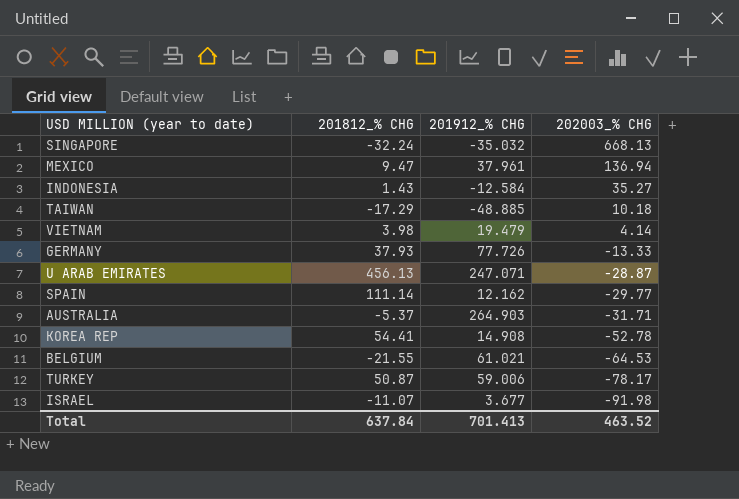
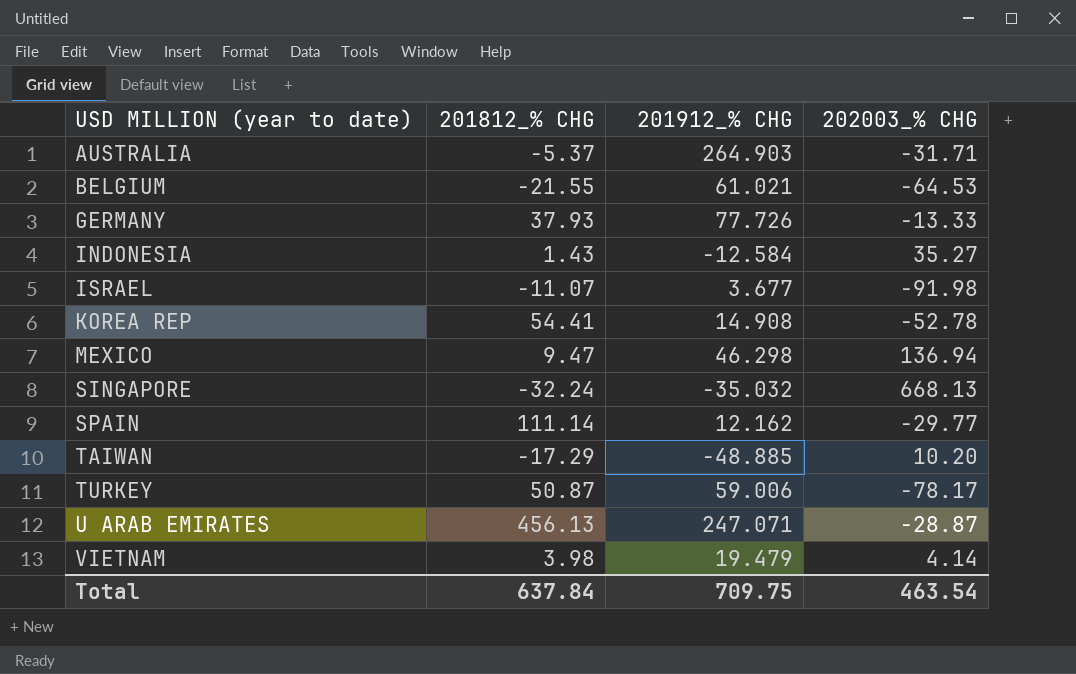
row order: 202003_% CHG descending -> USD MILLION (year to date) ascending
MEXICO | 201912_% CHG: 37.961 -> 46.298
TAIWAN | 202003_% CHG: 10.18 -> 10.20
Total | 201912_% CHG: 701.413 -> 709.75
Total | 202003_% CHG: 463.52 -> 463.54

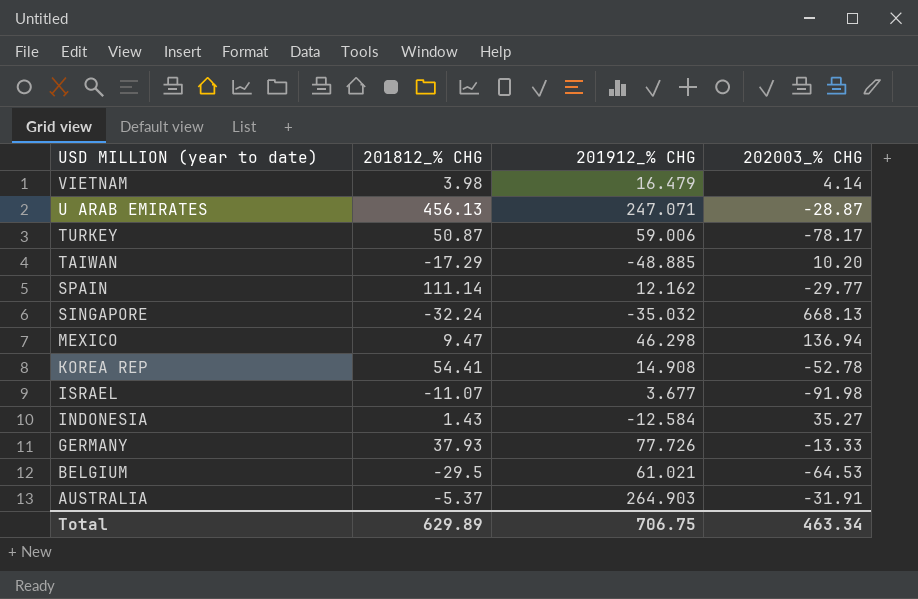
row order: USD MILLION (year to date) ascending -> USD MILLION (year to date) descending
VIETNAM | 201912_% CHG: 19.479 -> 16.479
BELGIUM | 201812_% CHG: -21.55 -> -29.5
AUSTRALIA | 202003_% CHG: -31.71 -> -31.91
Total | 201812_% CHG: 637.84 -> 629.89
Total | 201912_% CHG: 709.75 -> 706.75
Total | 202003_% CHG: 463.54 -> 463.34

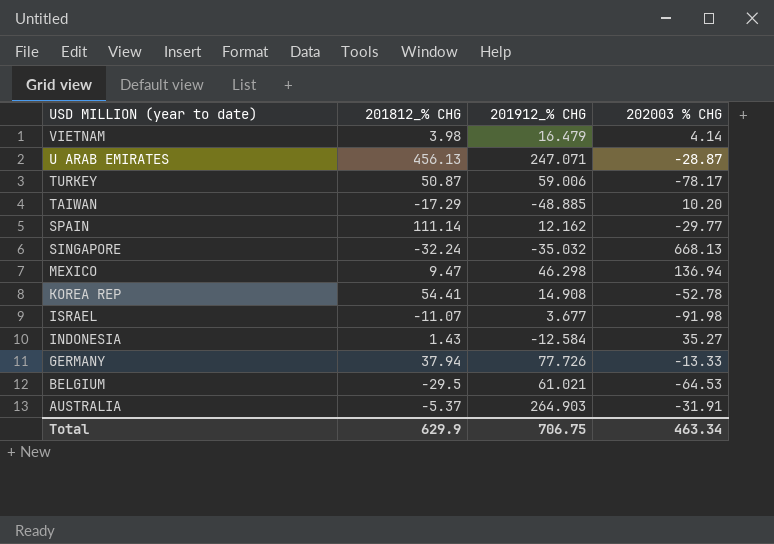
column name: 202003_% CHG -> 202003 % CHG
GERMANY | 201812_% CHG: 37.93 -> 37.94
Total | 201812_% CHG: 629.89 -> 629.9

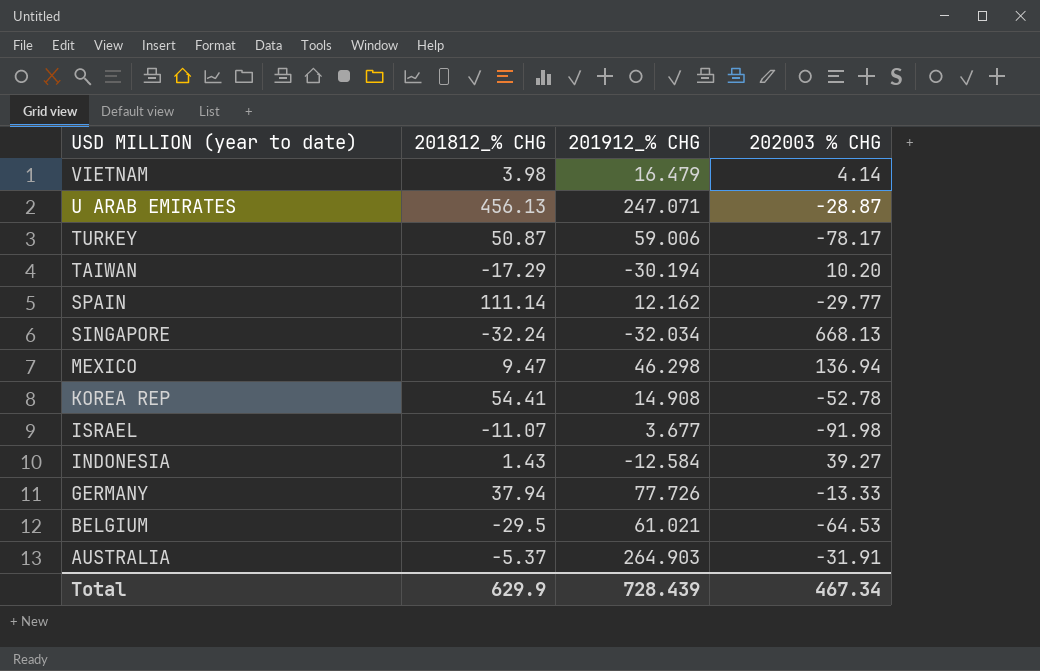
TAIWAN | 201912_% CHG: -48.885 -> -30.194
SINGAPORE | 201912_% CHG: -35.032 -> -32.034
INDONESIA | 202003 % CHG: 35.27 -> 39.27
Total | 201912_% CHG: 706.75 -> 728.439
Total | 202003 % CHG: 463.34 -> 467.34

